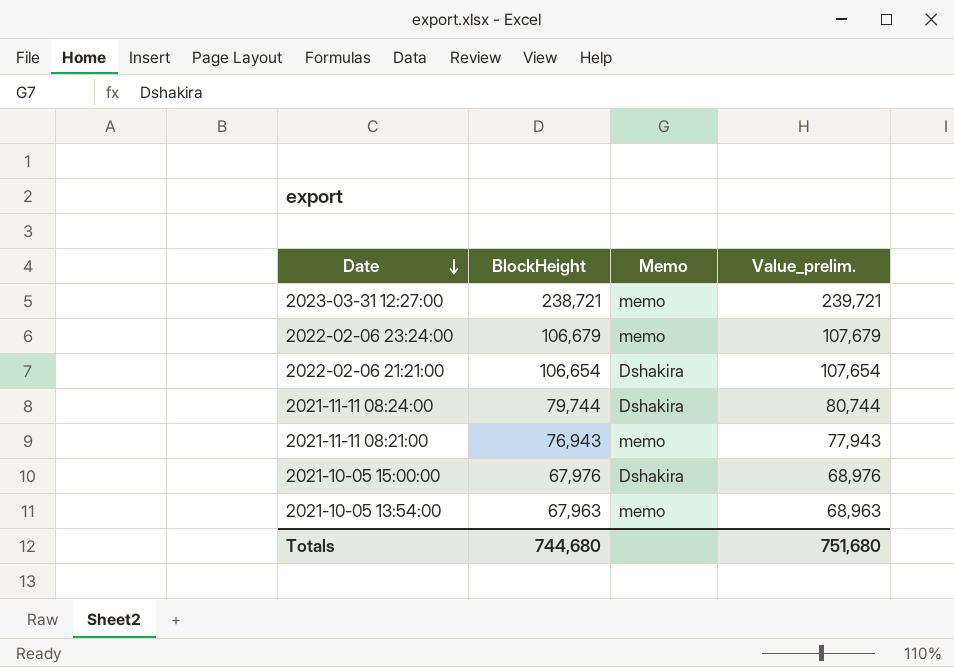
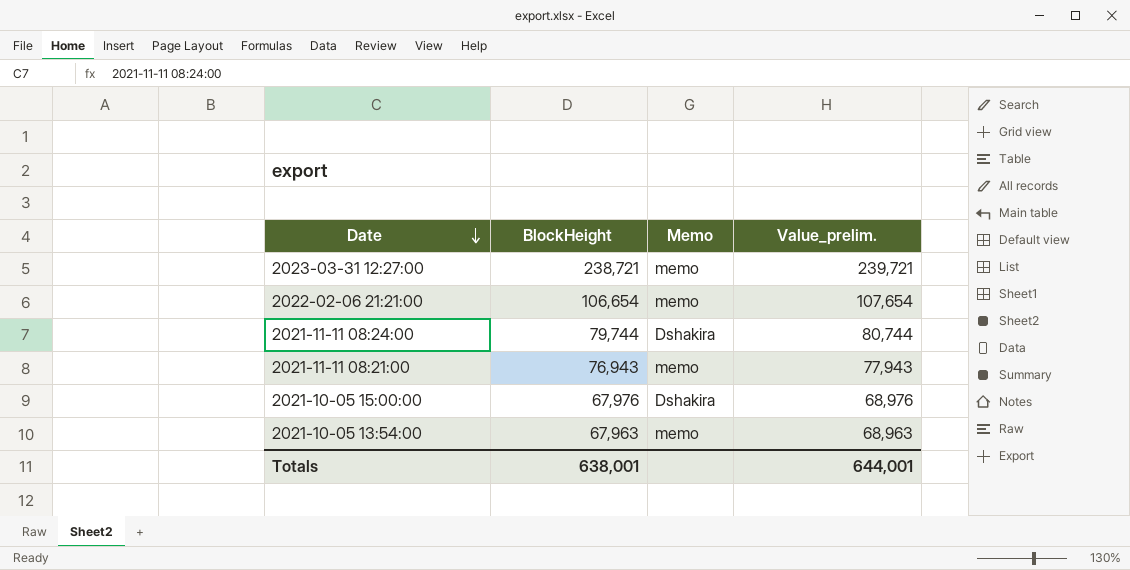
row 2022-02-06 23:24:00: 106,679 | memo | 107,679 -> none
2022-02-06 21:21:00 | Memo: Dshakira -> memo
Totals | BlockHeight: 744,680 -> 638,001
Totals | Value_prelim.: 751,680 -> 644,001

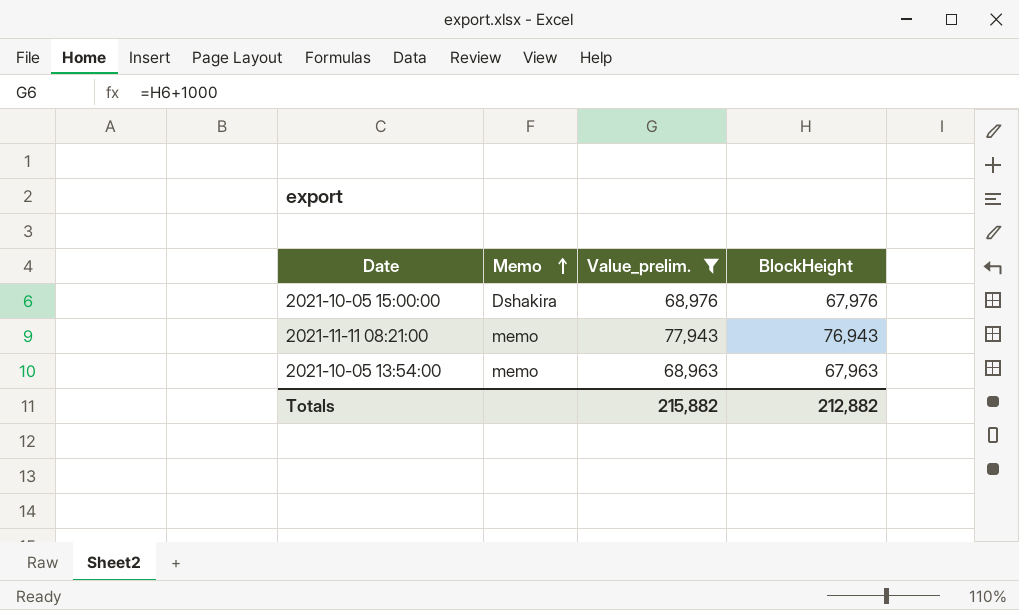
filter: none -> Value_prelim. <= 77,943
row order: Date descending -> Memo ascending
column BlockHeight | position: 2 -> 4
Totals | Value_prelim.: 644,001 -> 215,882
Totals | BlockHeight: 638,001 -> 212,882

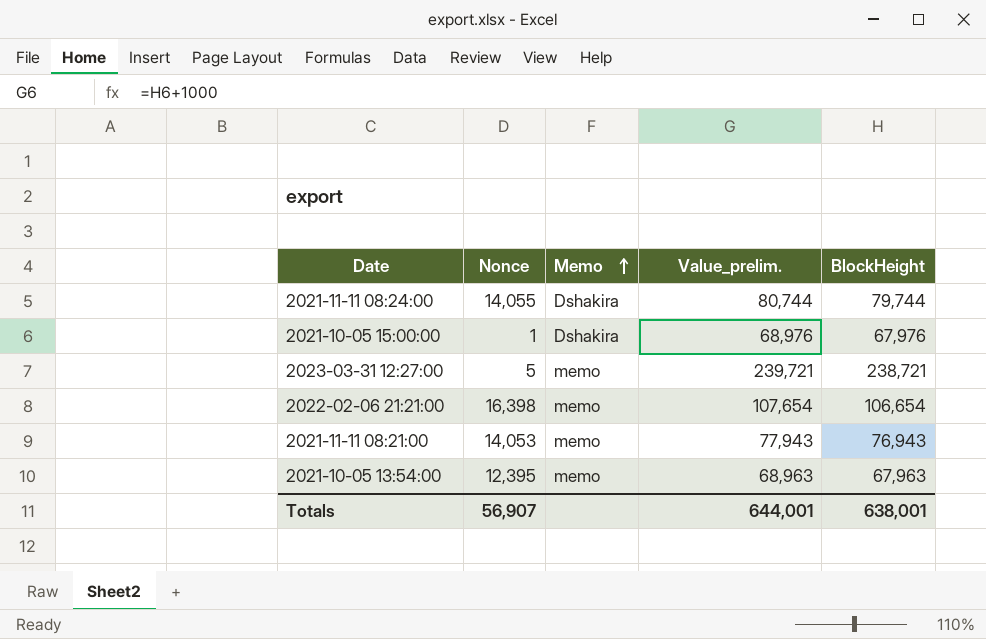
filter: Value_prelim. <= 77,943 -> none
column Nonce | position: none -> 2
Totals | Value_prelim.: 215,882 -> 644,001
Totals | BlockHeight: 212,882 -> 638,001

